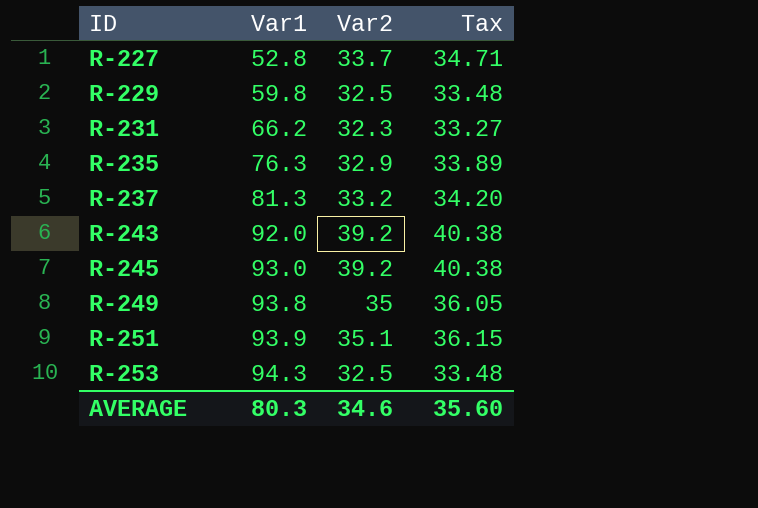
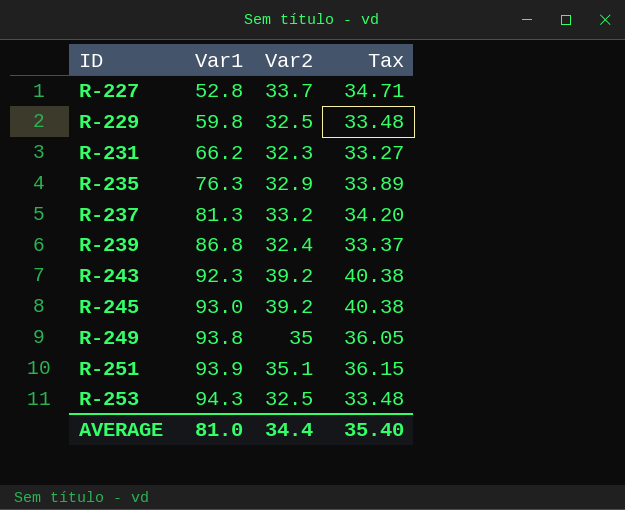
row R-239: none -> 86.8 | 32.4 | 33.37
R-243 | Var1: 92.0 -> 92.3
AVERAGE | Var1: 80.3 -> 81.0
AVERAGE | Var2: 34.6 -> 34.4
AVERAGE | Tax: 35.60 -> 35.40

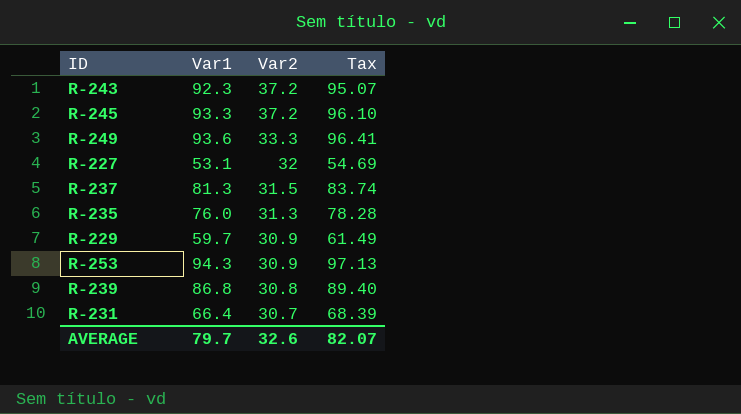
row order: ID ascending -> Var2 descending
column Tax | formula: [Var2] * 1.03 -> [Var1] * 1.03
row R-251: 93.9 | 35.1 | 36.15 -> none
R-243 | Var2: 39.2 -> 37.2
R-245 | Var1: 93.0 -> 93.3
R-245 | Var2: 39.2 -> 37.2
R-249 | Var1: 93.8 -> 93.6
R-249 | Var2: 35 -> 33.3
R-227 | Var1: 52.8 -> 53.1
R-227 | Var2: 33.7 -> 32
R-237 | Var2: 33.2 -> 31.5
R-235 | Var1: 76.3 -> 76.0
R-235 | Var2: 32.9 -> 31.3
R-229 | Var1: 59.8 -> 59.7
R-229 | Var2: 32.5 -> 30.9
R-253 | Var2: 32.5 -> 30.9
R-239 | Var2: 32.4 -> 30.8
R-231 | Var1: 66.2 -> 66.4
R-231 | Var2: 32.3 -> 30.7
AVERAGE | Var1: 81.0 -> 79.7
AVERAGE | Var2: 34.4 -> 32.6
AVERAGE | Tax: 35.40 -> 82.07

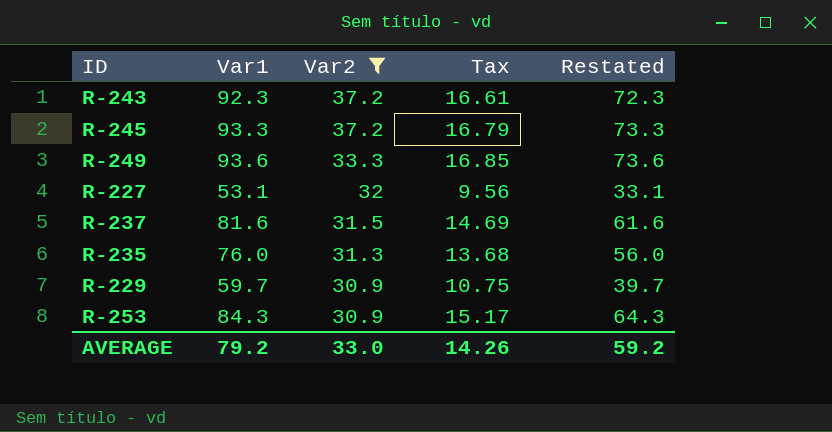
filter: none -> Var2 >= 30.9
column Tax | formula: [Var1] * 1.03 -> [Var1] * 0.18
column Restated | formula: none -> [Var1] - 20
R-237 | Var1: 81.3 -> 81.6
R-253 | Var1: 94.3 -> 84.3
AVERAGE | Var1: 79.7 -> 79.2
AVERAGE | Var2: 32.6 -> 33.0
AVERAGE | Tax: 82.07 -> 14.26

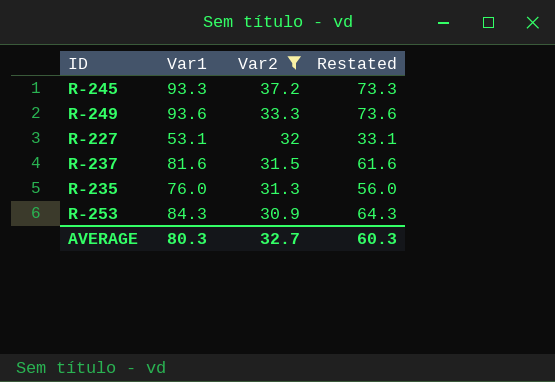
column Tax | formula: [Var1] * 0.18 -> none
row R-243: 92.3 | 37.2 | 16.61 | 72.3 -> none
row R-229: 59.7 | 30.9 | 10.75 | 39.7 -> none
AVERAGE | Var1: 79.2 -> 80.3
AVERAGE | Var2: 33.0 -> 32.7
AVERAGE | Restated: 59.2 -> 60.3

